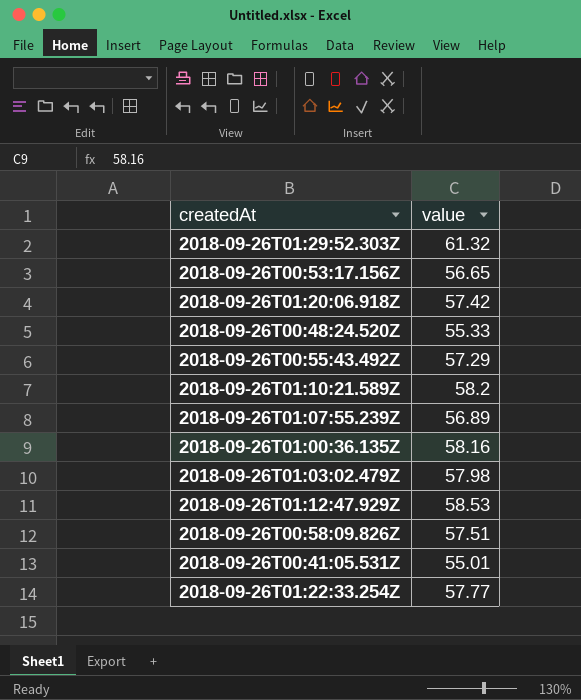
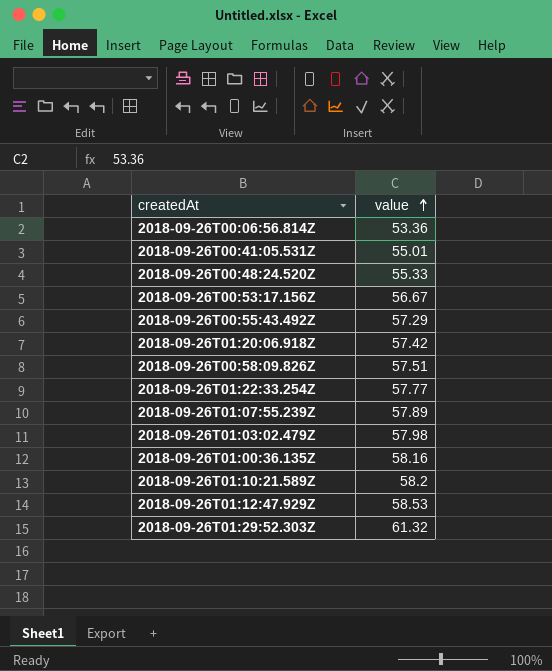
row order: none -> value ascending
row 2018-09-26T00:06:56.814Z: none -> 53.36
2018-09-26T00:53:17.156Z | value: 56.65 -> 56.67
2018-09-26T01:07:55.239Z | value: 56.89 -> 57.89

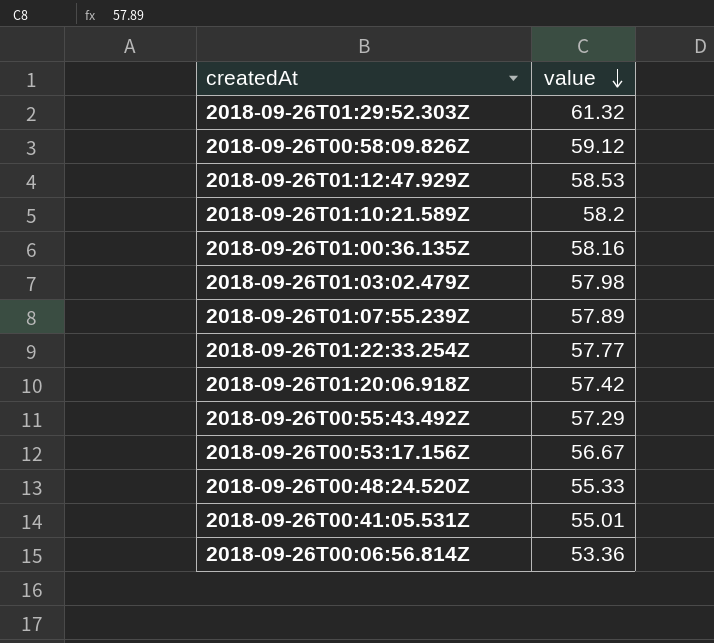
row order: value ascending -> value descending
2018-09-26T00:58:09.826Z | value: 57.51 -> 59.12

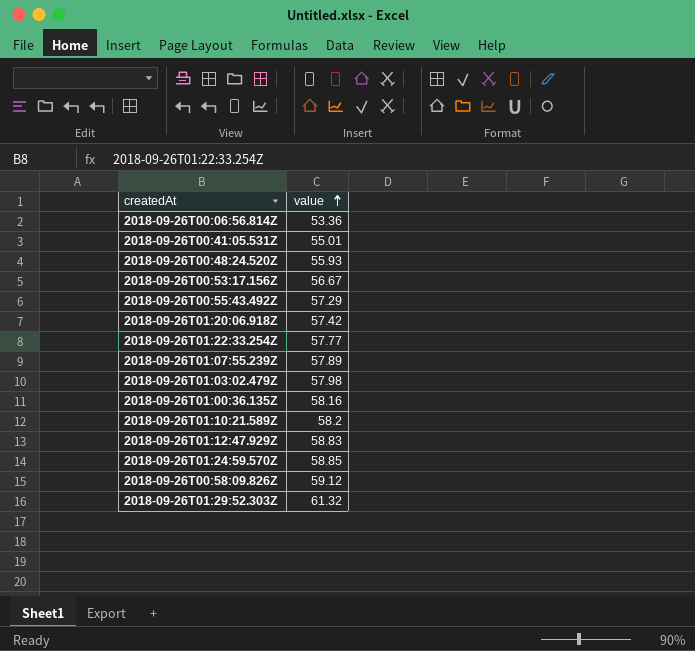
row order: value descending -> value ascending
2018-09-26T00:48:24.520Z | value: 55.33 -> 55.93
2018-09-26T01:12:47.929Z | value: 58.53 -> 58.83
row 2018-09-26T01:24:59.570Z: none -> 58.85

